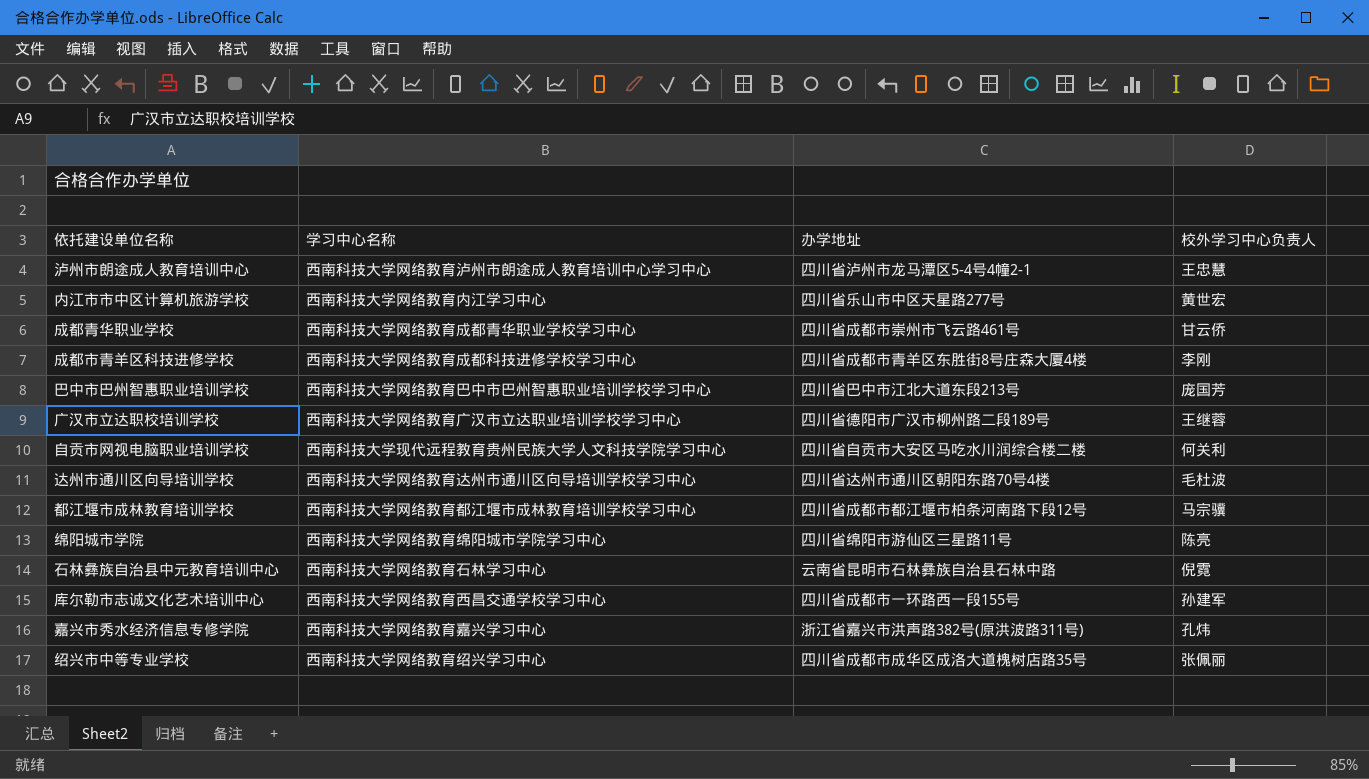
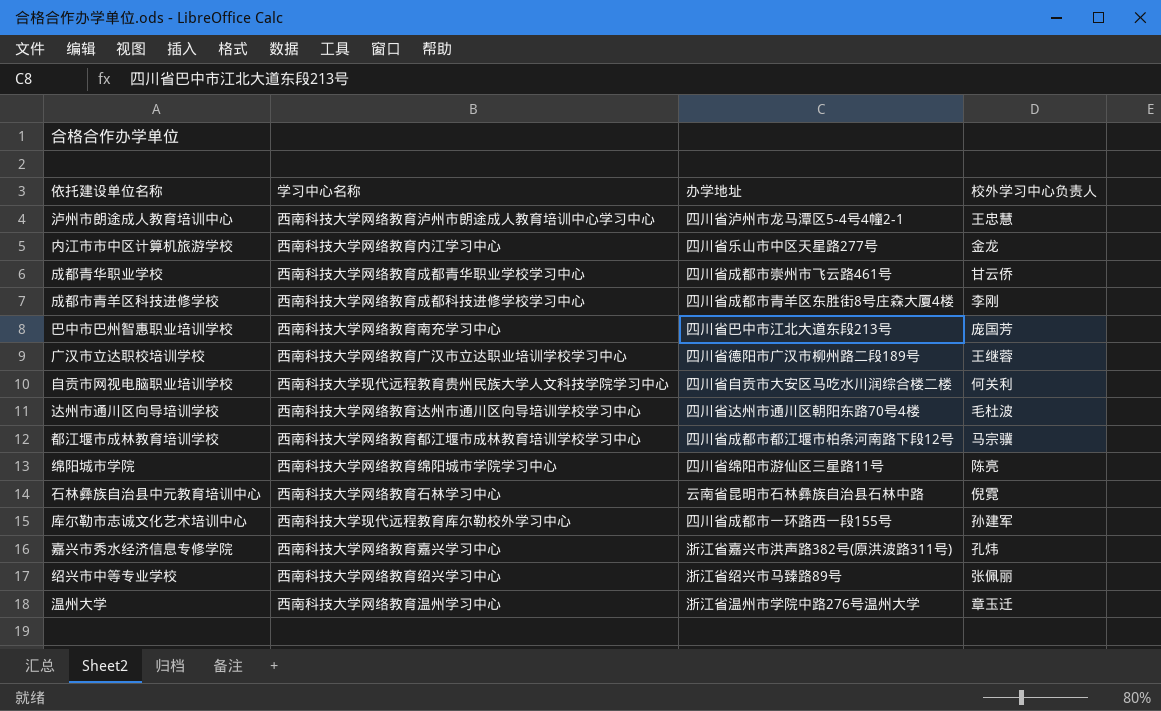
内江市市中区计算机旅游学校 | 校外学习中心负责人: 黄世宏 -> 金龙
巴中市巴州智惠职业培训学校 | 学习中心名称: 西南科技大学网络教育巴中市巴州智惠职业培训学校学习中心 -> 西南科技大学网络教育南充学习中心
库尔勒市志诚文化艺术培训中心 | 学习中心名称: 西南科技大学网络教育西昌交通学校学习中心 -> 西南科技大学现代远程教育库尔勒校外学习中心
绍兴市中等专业学校 | 办学地址: 四川省成都市成华区成洛大道槐树店路35号 -> 浙江省绍兴市马臻路89号
row 温州大学: none -> 西南科技大学网络教育温州学习中心 | 浙江省温州市学院中路276号温州大学 | 章玉迁

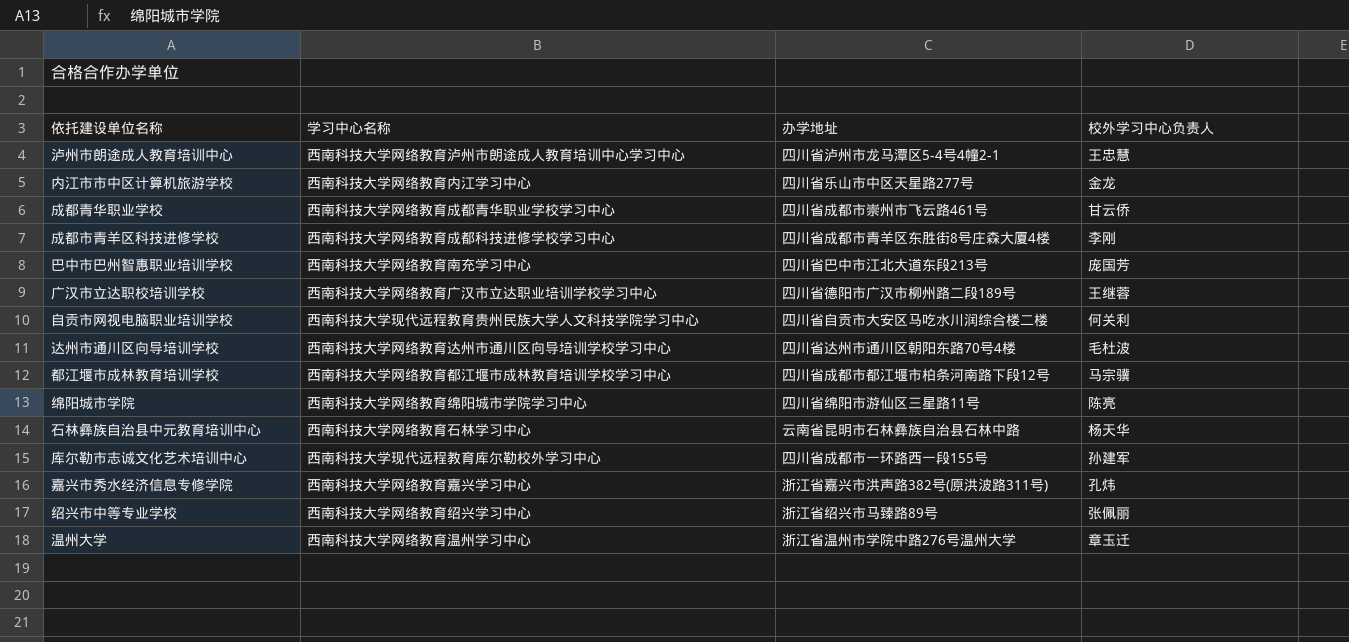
石林彝族自治县中元教育培训中心 | 校外学习中心负责人: 倪霓 -> 杨天华

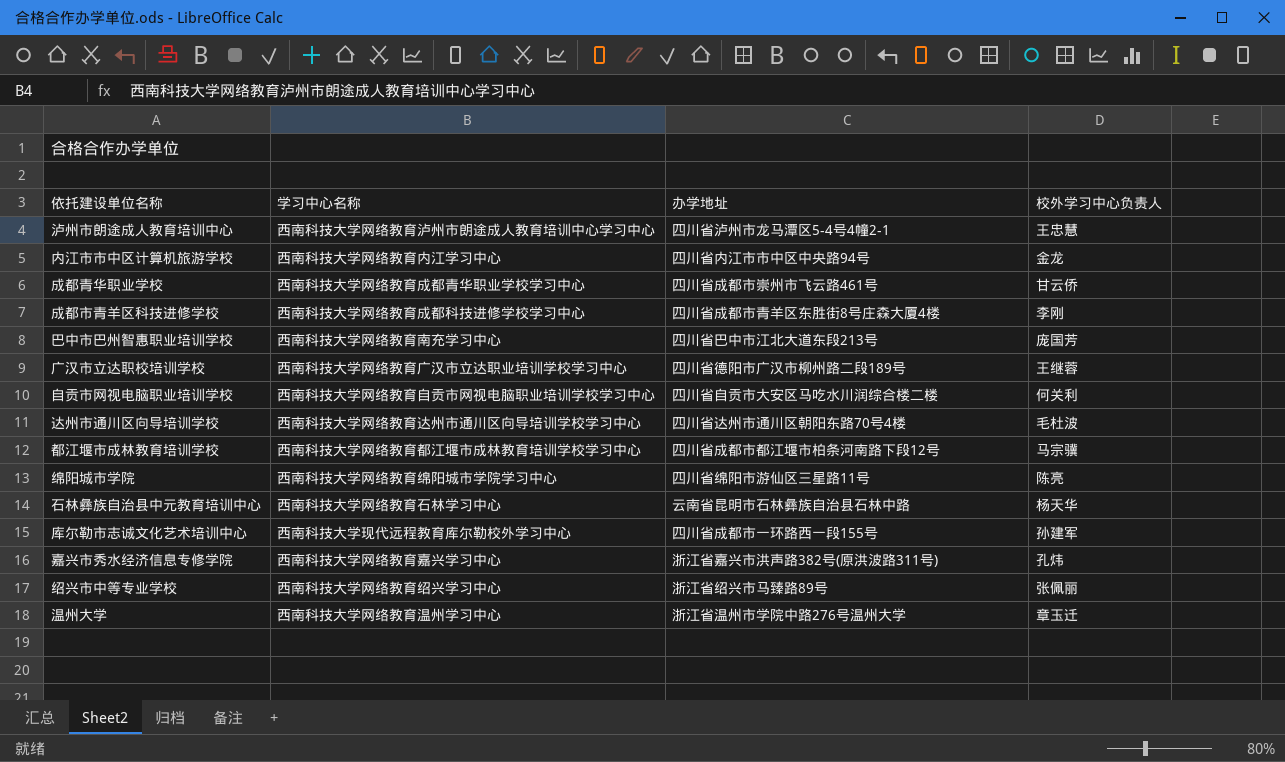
内江市市中区计算机旅游学校 | 办学地址: 四川省乐山市中区天星路277号 -> 四川省内江市市中区中央路94号
自贡市网视电脑职业培训学校 | 学习中心名称: 西南科技大学现代远程教育贵州民族大学人文科技学院学习中心 -> 西南科技大学网络教育自贡市网视电脑职业培训学校学习中心

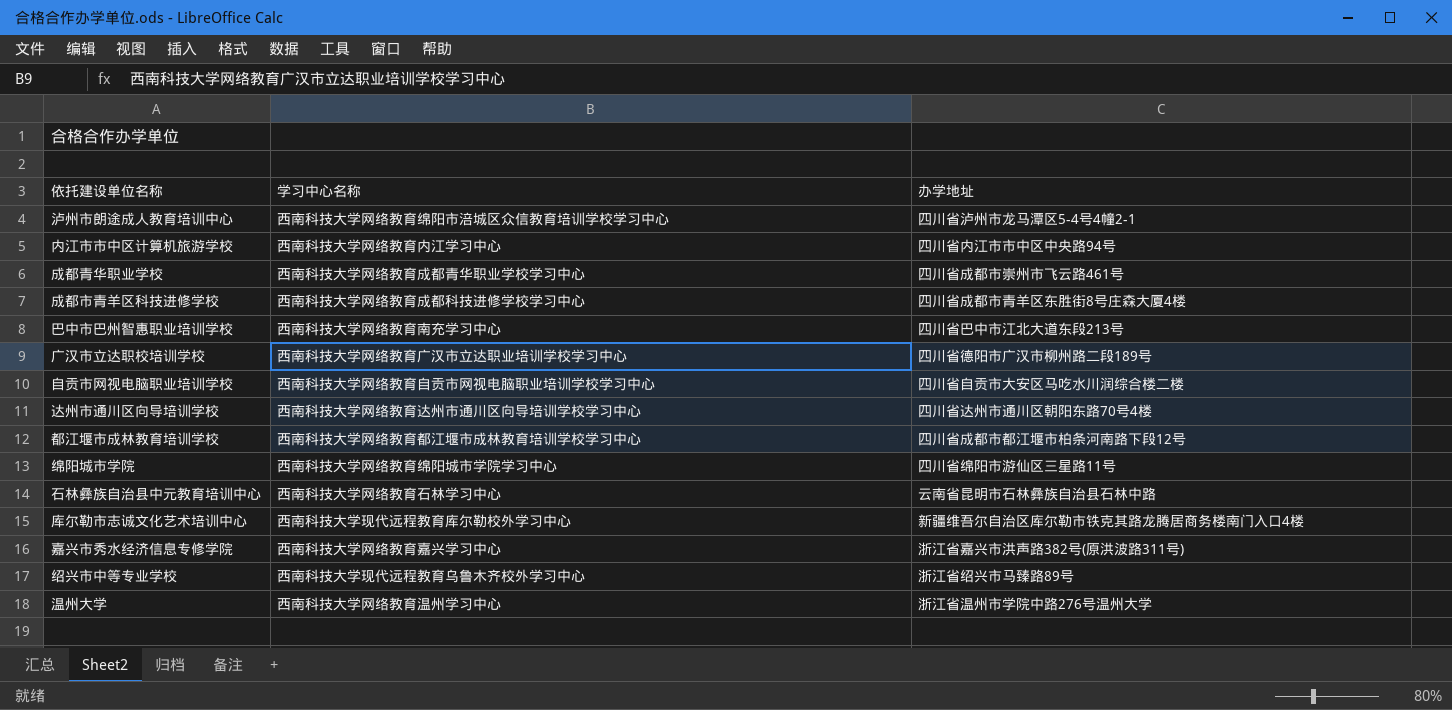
column 校外学习中心负责人 | position: 4 -> none
泸州市朗途成人教育培训中心 | 学习中心名称: 西南科技大学网络教育泸州市朗途成人教育培训中心学习中心 -> 西南科技大学网络教育绵阳市涪城区众信教育培训学校学习中心
库尔勒市志诚文化艺术培训中心 | 办学地址: 四川省成都市一环路西一段155号 -> 新疆维吾尔自治区库尔勒市铁克其路龙腾居商务楼南门入口4楼
绍兴市中等专业学校 | 学习中心名称: 西南科技大学网络教育绍兴学习中心 -> 西南科技大学现代远程教育乌鲁木齐校外学习中心

